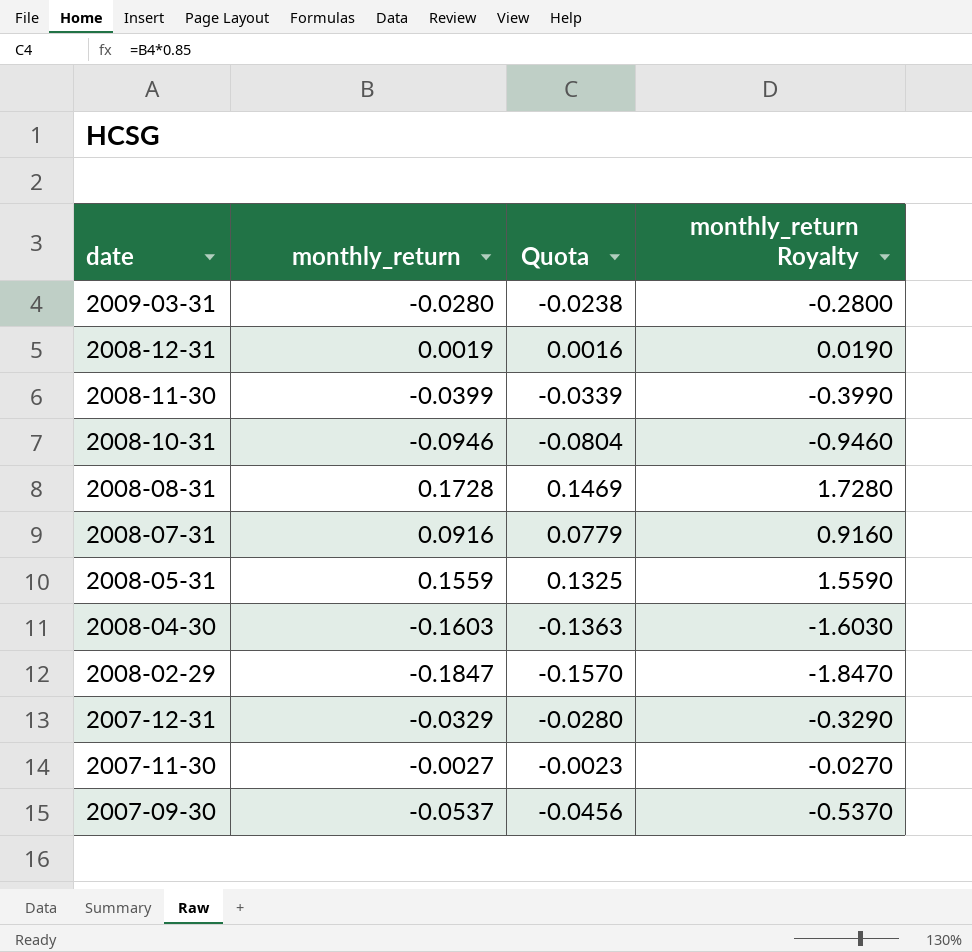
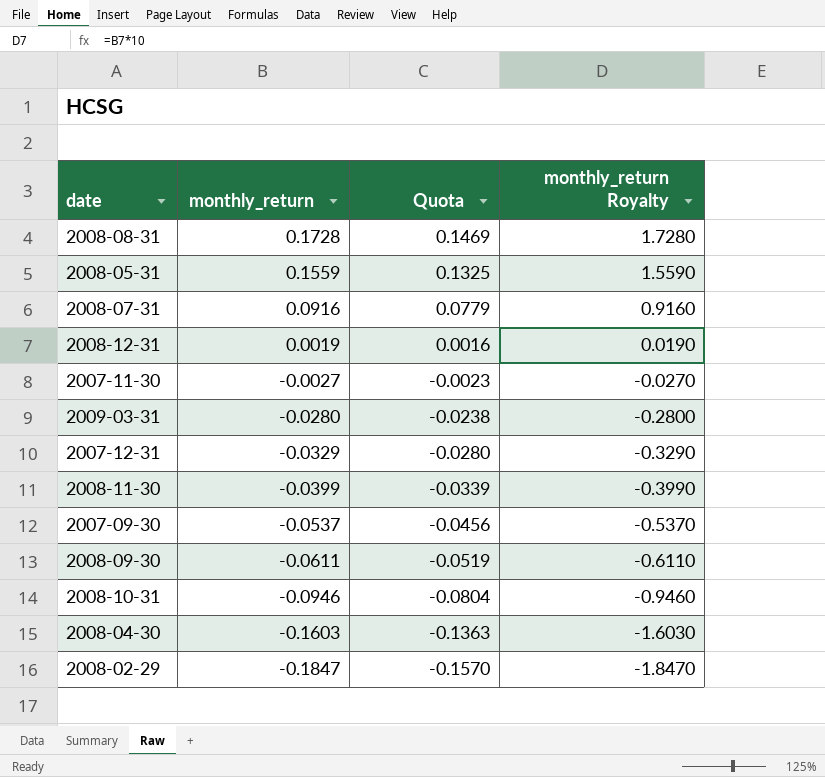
row order: date descending -> monthly_return descending
row 2008-09-30: none -> -0.0611 | -0.0519 | -0.6110

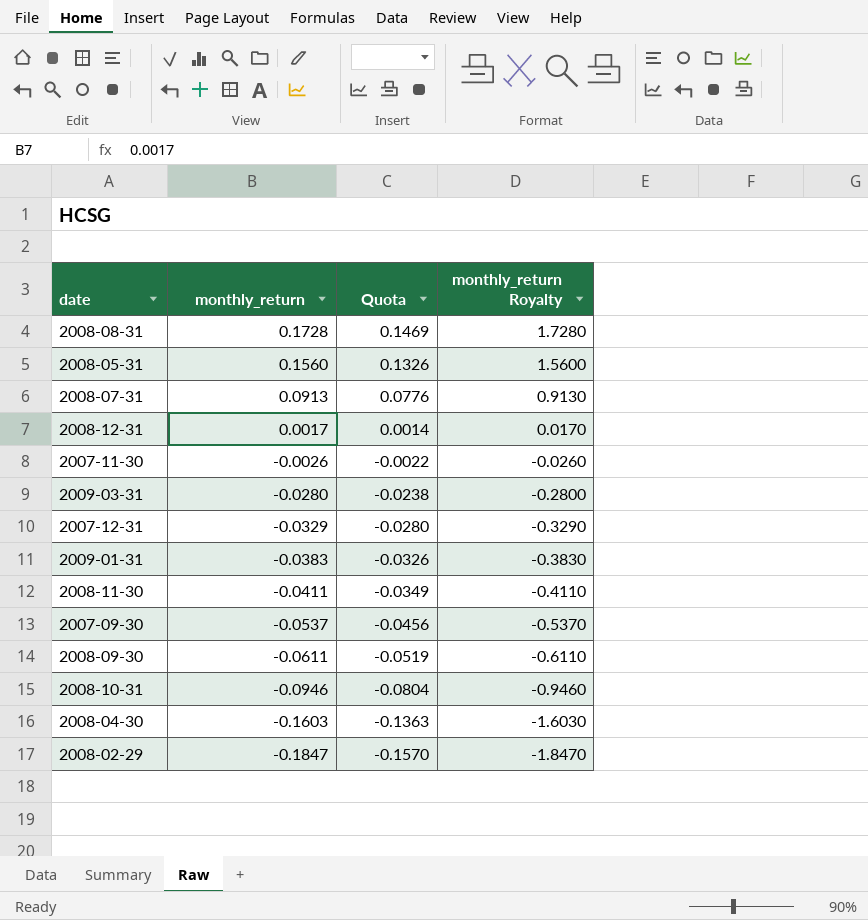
2008-05-31 | monthly_return: 0.1559 -> 0.1560
2008-05-31 | Quota: 0.1325 -> 0.1326
2008-05-31 | monthly_return Royalty: 1.5590 -> 1.5600
2008-07-31 | monthly_return: 0.0916 -> 0.0913
2008-07-31 | Quota: 0.0779 -> 0.0776
2008-07-31 | monthly_return Royalty: 0.9160 -> 0.9130
2008-12-31 | monthly_return: 0.0019 -> 0.0017
2008-12-31 | Quota: 0.0016 -> 0.0014
2008-12-31 | monthly_return Royalty: 0.0190 -> 0.0170
2007-11-30 | monthly_return: -0.0027 -> -0.0026
2007-11-30 | Quota: -0.0023 -> -0.0022
2007-11-30 | monthly_return Royalty: -0.0270 -> -0.0260
row 2009-01-31: none -> -0.0383 | -0.0326 | -0.3830
2008-11-30 | monthly_return: -0.0399 -> -0.0411
2008-11-30 | Quota: -0.0339 -> -0.0349
2008-11-30 | monthly_return Royalty: -0.3990 -> -0.4110

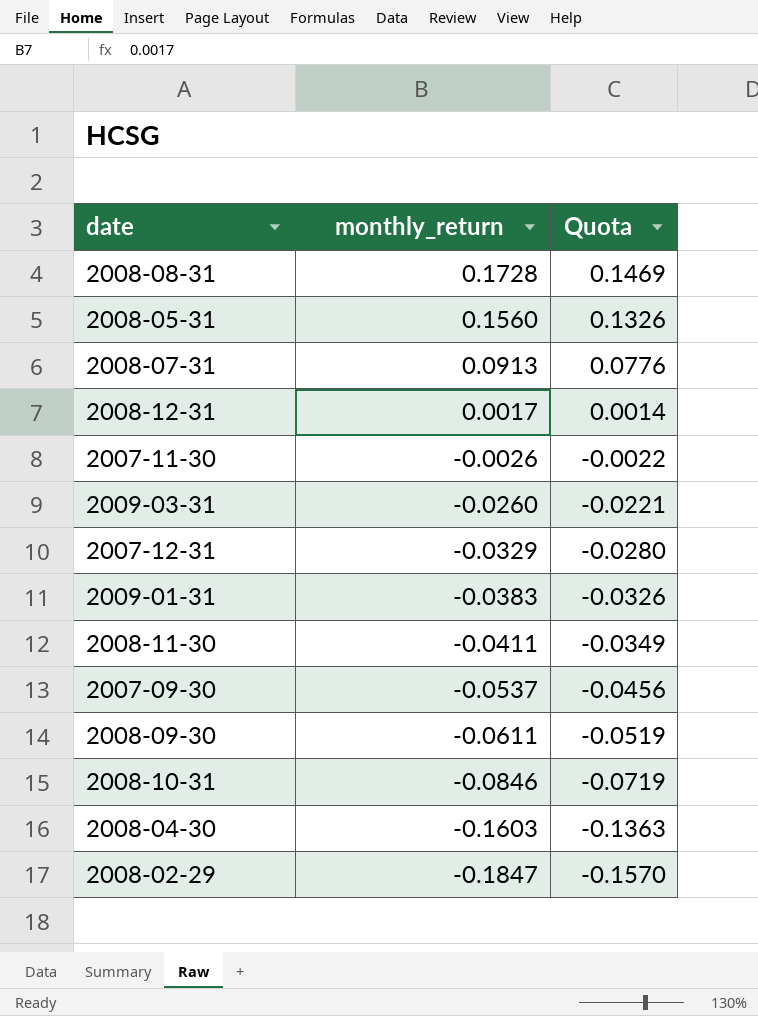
column monthly_return Royalty | formula: [monthly_return] * 10 -> none
2009-03-31 | monthly_return: -0.0280 -> -0.0260
2009-03-31 | Quota: -0.0238 -> -0.0221
2008-10-31 | monthly_return: -0.0946 -> -0.0846
2008-10-31 | Quota: -0.0804 -> -0.0719

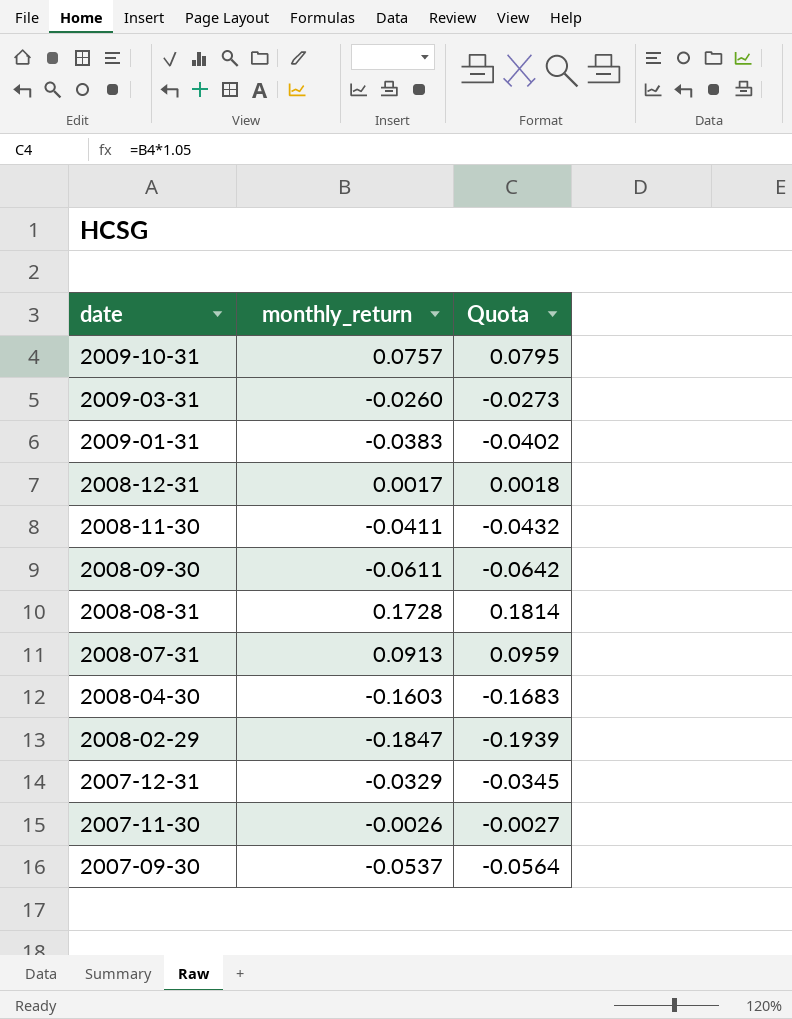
row order: monthly_return descending -> date descending
column Quota | formula: [monthly_return] * 0.85 -> [monthly_return] * 1.05
row 2008-05-31: 0.1560 | 0.1326 -> none
row 2008-10-31: -0.0846 | -0.0719 -> none
row 2009-10-31: none -> 0.0757 | 0.0795

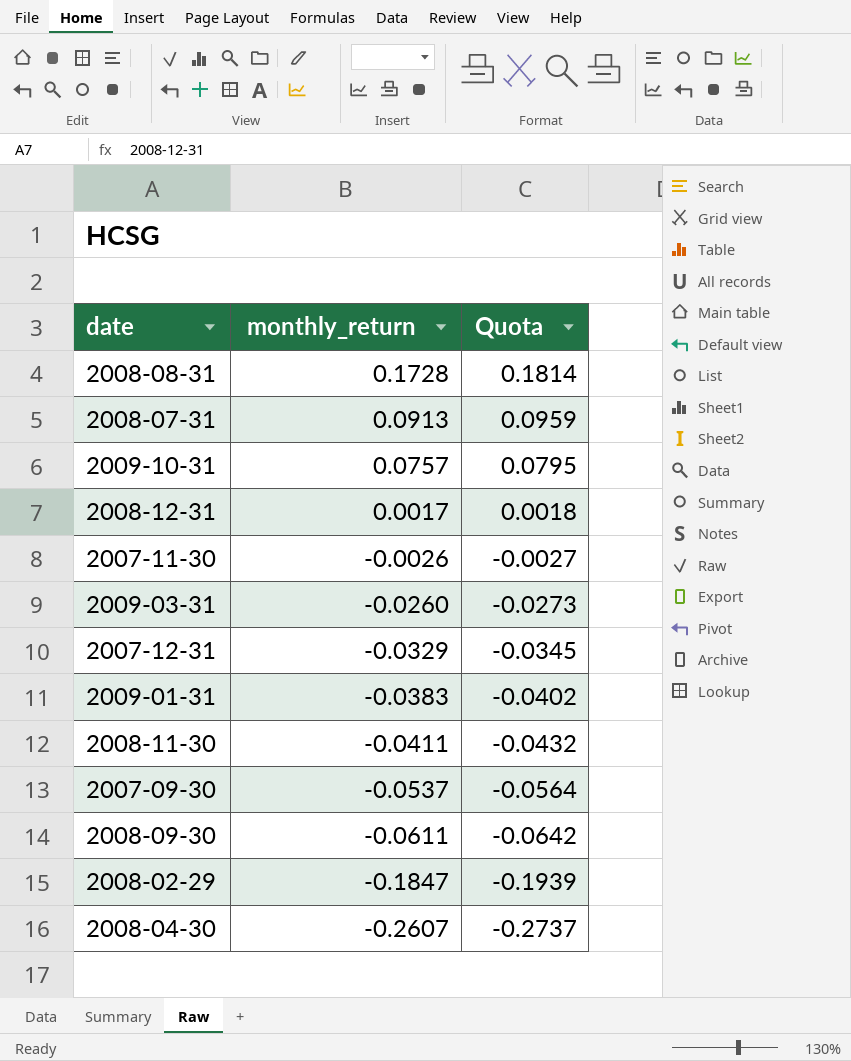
row order: date descending -> monthly_return descending
2008-04-30 | monthly_return: -0.1603 -> -0.2607
2008-04-30 | Quota: -0.1683 -> -0.2737

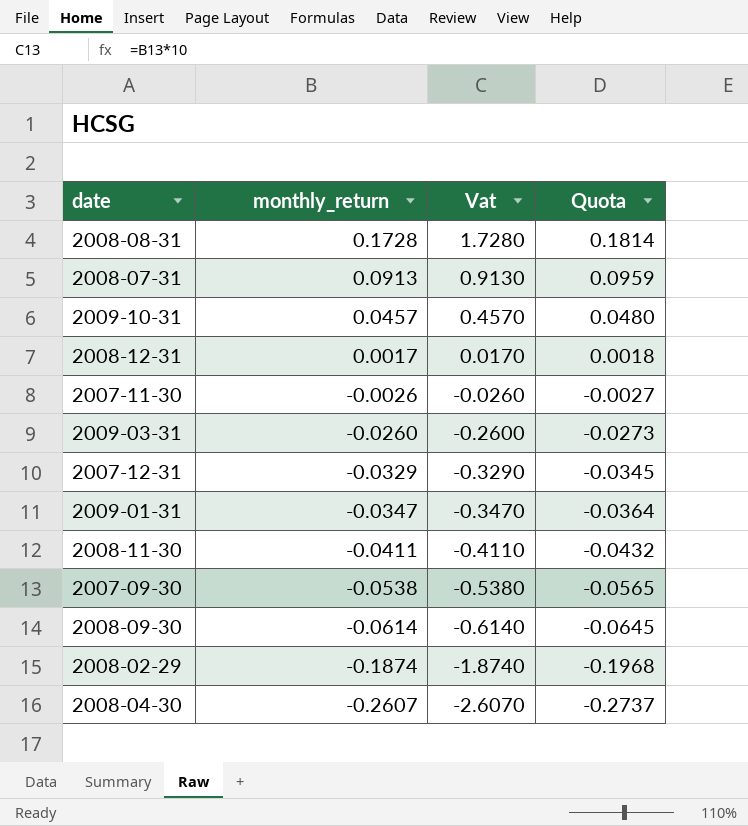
column Vat | formula: none -> [monthly_return] * 10
2009-10-31 | monthly_return: 0.0757 -> 0.0457
2009-10-31 | Quota: 0.0795 -> 0.0480
2009-01-31 | monthly_return: -0.0383 -> -0.0347
2009-01-31 | Quota: -0.0402 -> -0.0364
2007-09-30 | monthly_return: -0.0537 -> -0.0538
2007-09-30 | Quota: -0.0564 -> -0.0565
2008-09-30 | monthly_return: -0.0611 -> -0.0614
2008-09-30 | Quota: -0.0642 -> -0.0645
2008-02-29 | monthly_return: -0.1847 -> -0.1874
2008-02-29 | Quota: -0.1939 -> -0.1968

